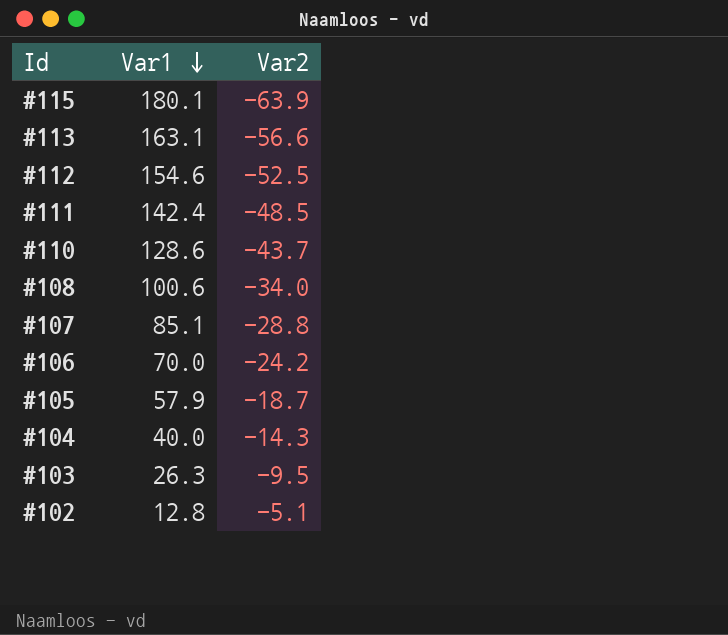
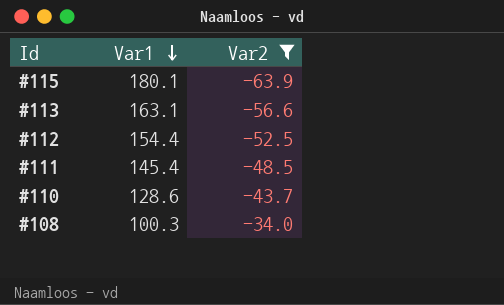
filter: none -> Var2 <= -34.0
#112 | Var1: 154.6 -> 154.4
#111 | Var1: 142.4 -> 145.4
#108 | Var1: 100.6 -> 100.3

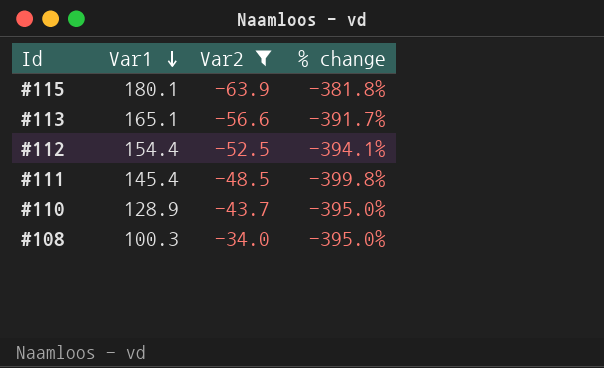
column % change | formula: none -> ([Var1] - [Var2]) / [Var2]
#113 | Var1: 163.1 -> 165.1
#110 | Var1: 128.6 -> 128.9

